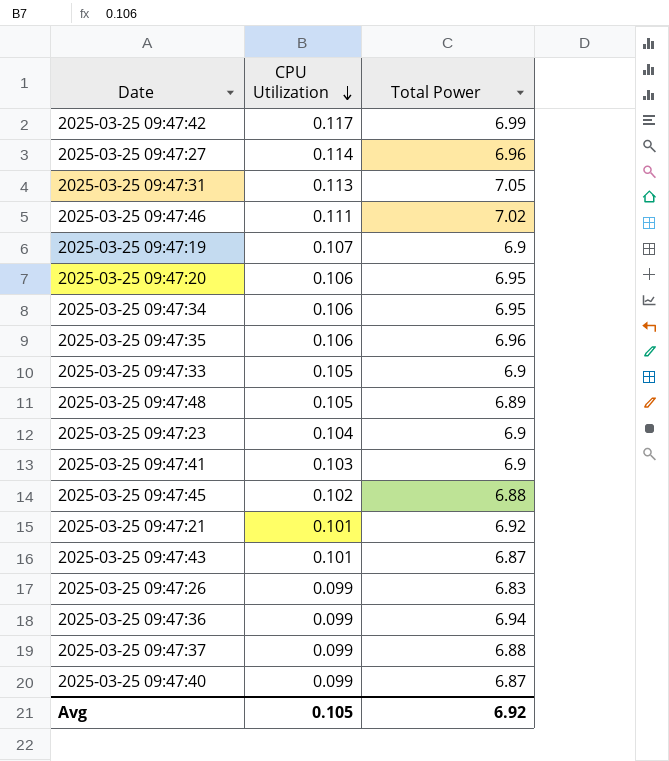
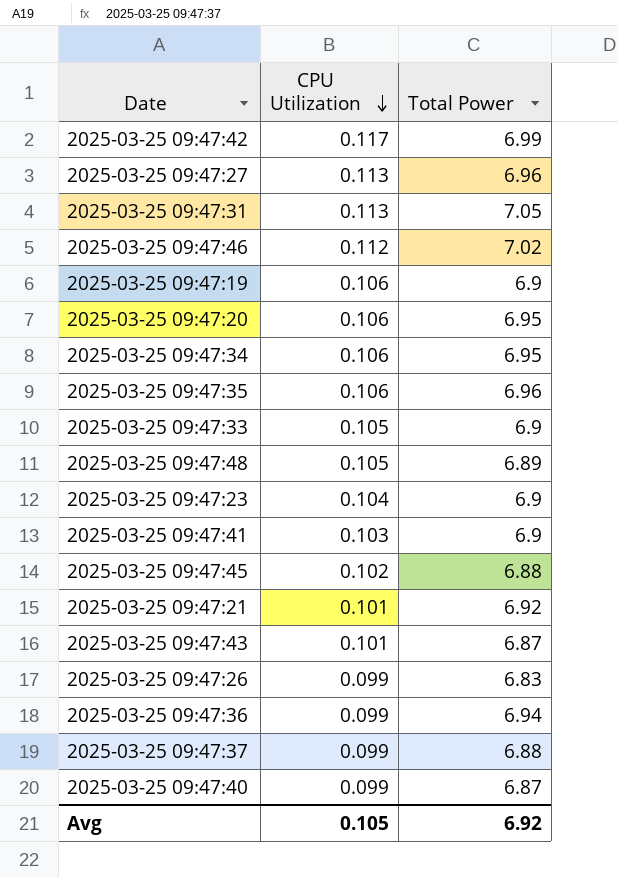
2025-03-25 09:47:27 | CPU Utilization: 0.114 -> 0.113
2025-03-25 09:47:46 | CPU Utilization: 0.111 -> 0.112
2025-03-25 09:47:19 | CPU Utilization: 0.107 -> 0.106

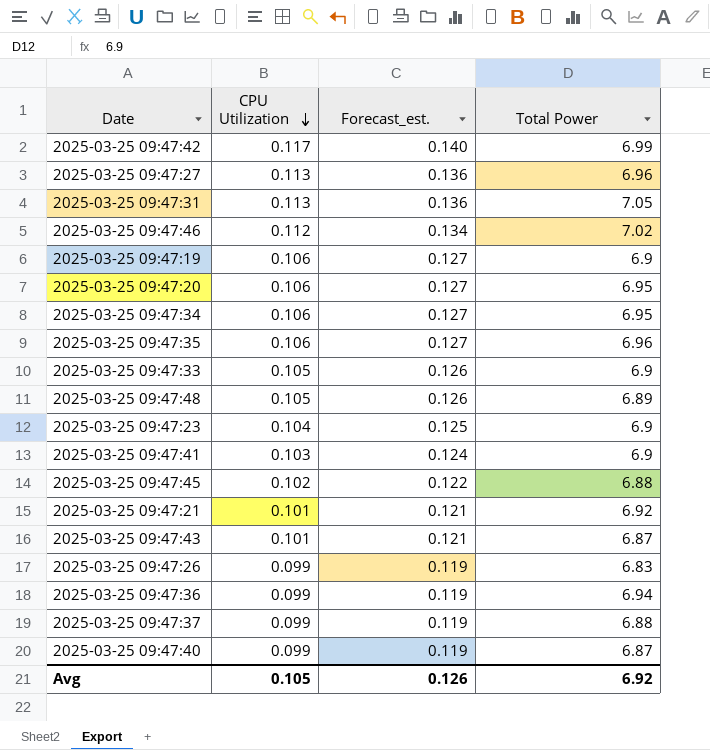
column Forecast_est. | formula: none -> [CPU Utilization] * 1.2

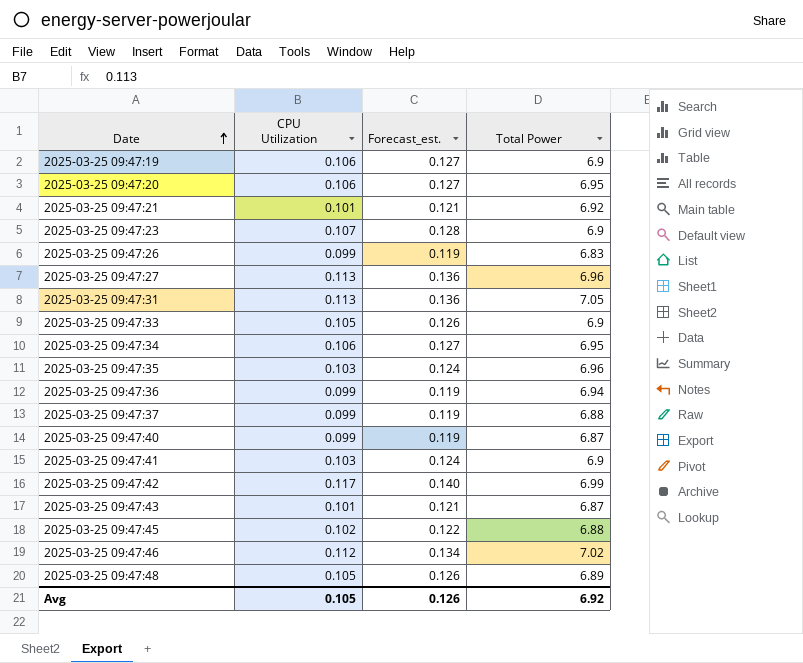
row order: CPU Utilization descending -> Date ascending
2025-03-25 09:47:23 | CPU Utilization: 0.104 -> 0.107
2025-03-25 09:47:23 | Forecast_est.: 0.125 -> 0.128
2025-03-25 09:47:35 | CPU Utilization: 0.106 -> 0.103
2025-03-25 09:47:35 | Forecast_est.: 0.127 -> 0.124

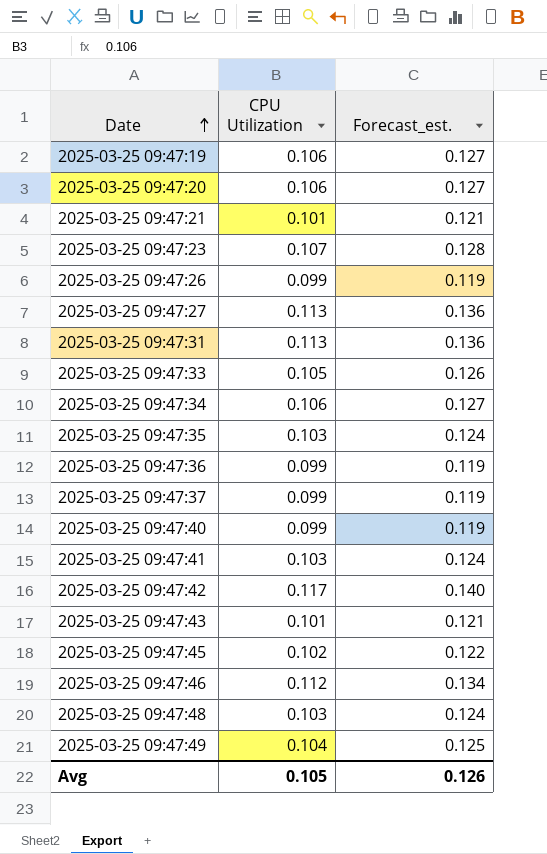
column Total Power | position: 4 -> none
2025-03-25 09:47:48 | CPU Utilization: 0.105 -> 0.103
2025-03-25 09:47:48 | Forecast_est.: 0.126 -> 0.124
row 2025-03-25 09:47:49: none -> 0.104 | 0.125

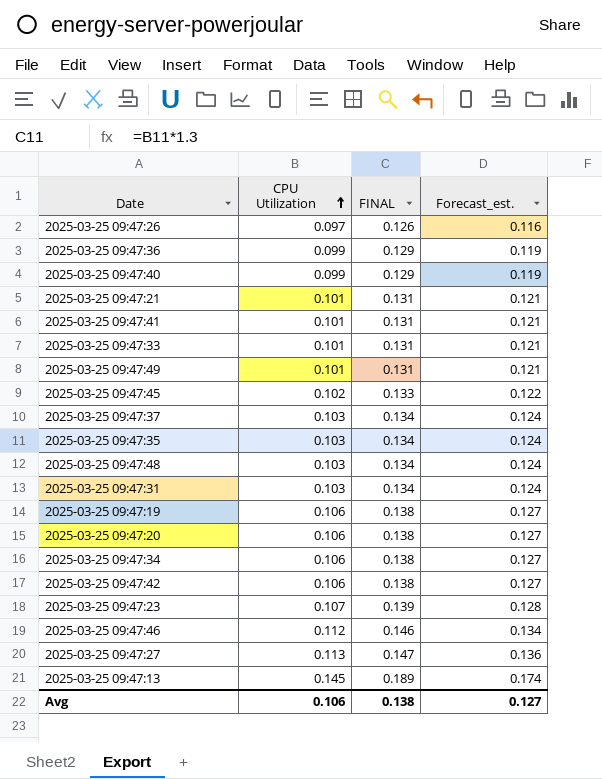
row order: Date ascending -> CPU Utilization ascending
column FINAL | formula: none -> [CPU Utilization] * 1.3
row 2025-03-25 09:47:43: 0.101 | 0.121 -> none
2025-03-25 09:47:26 | CPU Utilization: 0.099 -> 0.097
2025-03-25 09:47:26 | Forecast_est.: 0.119 -> 0.116
2025-03-25 09:47:41 | CPU Utilization: 0.103 -> 0.101
2025-03-25 09:47:41 | Forecast_est.: 0.124 -> 0.121
2025-03-25 09:47:33 | CPU Utilization: 0.105 -> 0.101
2025-03-25 09:47:33 | Forecast_est.: 0.126 -> 0.121
2025-03-25 09:47:49 | CPU Utilization: 0.104 -> 0.101
2025-03-25 09:47:49 | Forecast_est.: 0.125 -> 0.121
2025-03-25 09:47:37 | CPU Utilization: 0.099 -> 0.103
2025-03-25 09:47:37 | Forecast_est.: 0.119 -> 0.124
2025-03-25 09:47:31 | CPU Utilization: 0.113 -> 0.103
2025-03-25 09:47:31 | Forecast_est.: 0.136 -> 0.124
2025-03-25 09:47:42 | CPU Utilization: 0.117 -> 0.106
2025-03-25 09:47:42 | Forecast_est.: 0.140 -> 0.127
row 2025-03-25 09:47:13: none -> 0.145 | 0.189 | 0.174
Avg | CPU Utilization: 0.105 -> 0.106
Avg | Forecast_est.: 0.126 -> 0.127

